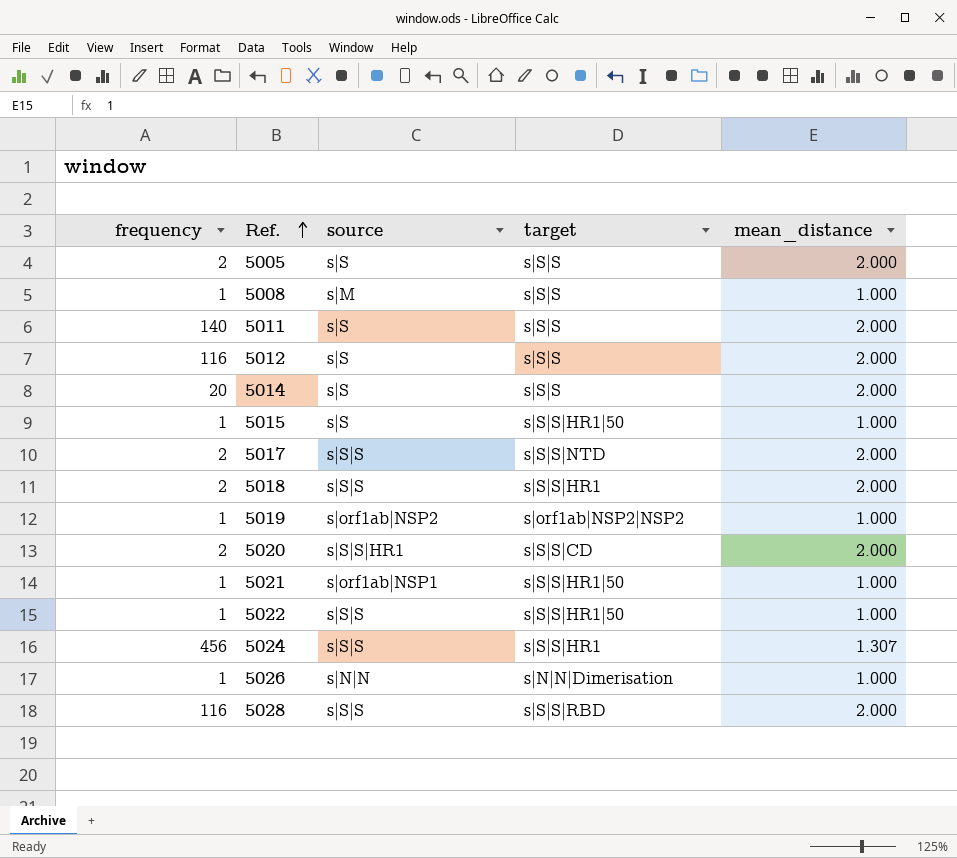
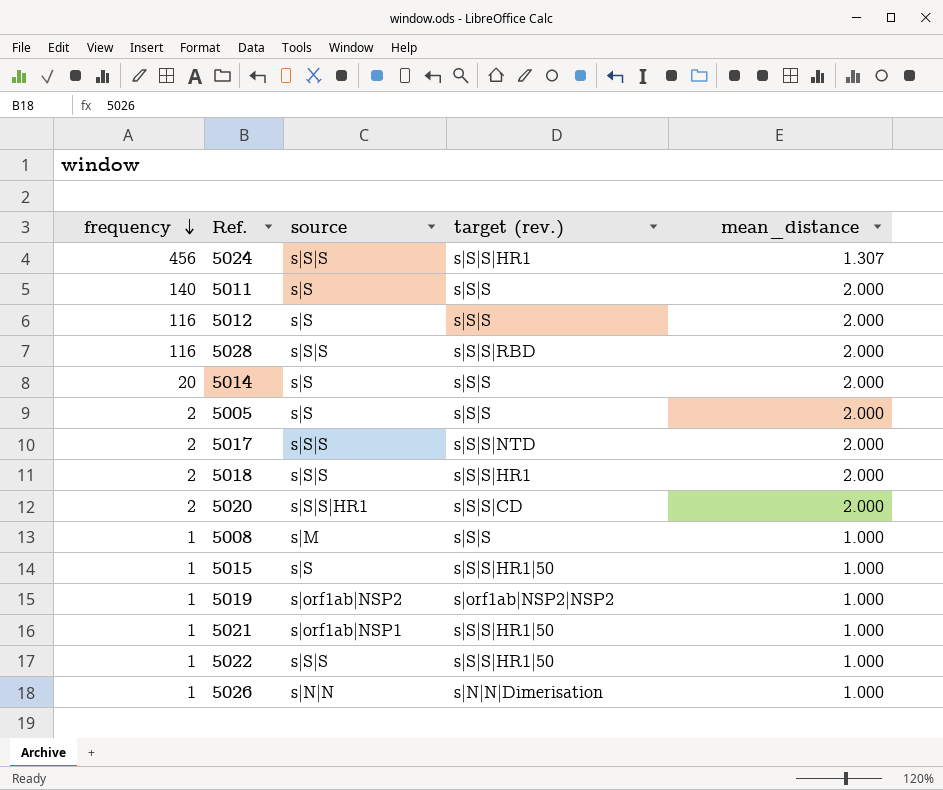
row order: Ref. ascending -> frequency descending
column name: target -> target (rev.)

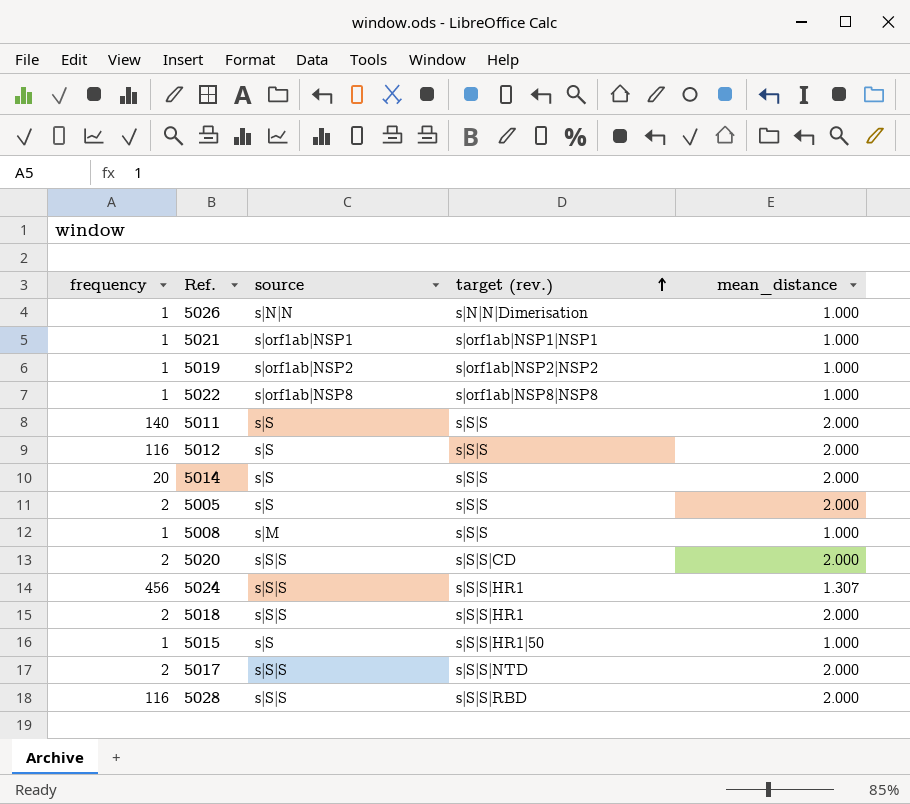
row order: frequency descending -> target (rev.) ascending
5021 | target (rev.): s|S|S|HR1|50 -> s|orf1ab|NSP1|NSP1
5022 | source: s|S|S -> s|orf1ab|NSP8
5022 | target (rev.): s|S|S|HR1|50 -> s|orf1ab|NSP8|NSP8
5020 | source: s|S|S|HR1 -> s|S|S

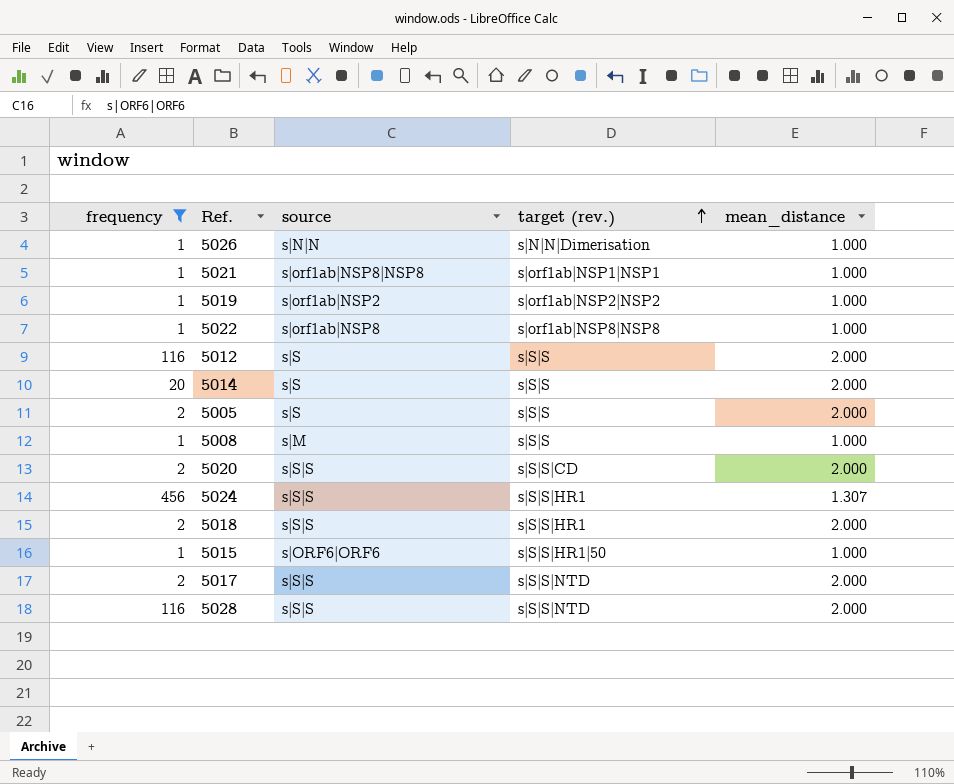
filter: none -> frequency != 140
5021 | source: s|orf1ab|NSP1 -> s|orf1ab|NSP8|NSP8
5015 | source: s|S -> s|ORF6|ORF6
5028 | target (rev.): s|S|S|RBD -> s|S|S|NTD

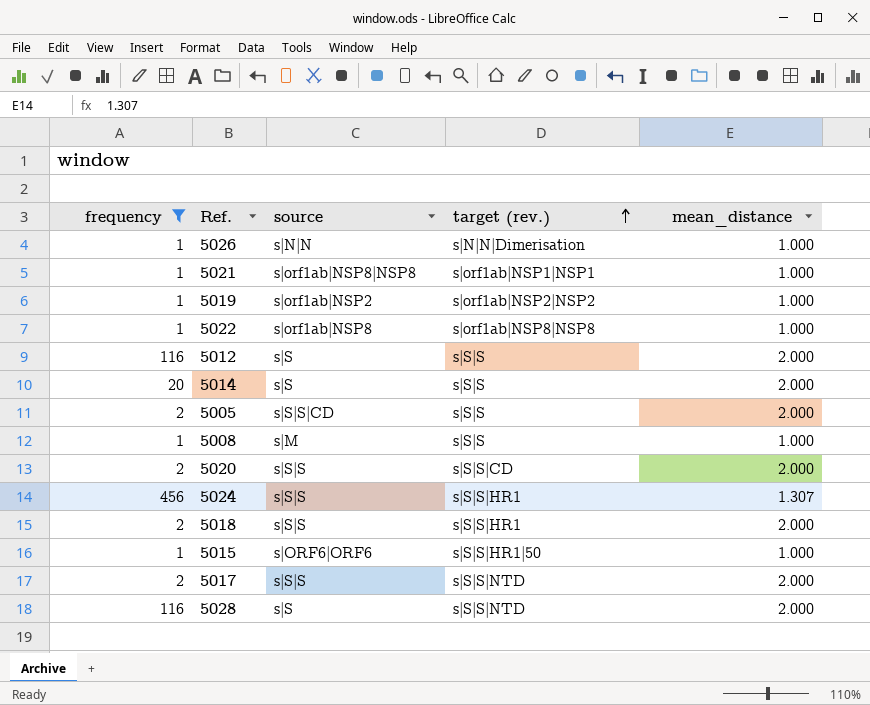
5005 | source: s|S -> s|S|S|CD
5028 | source: s|S|S -> s|S

